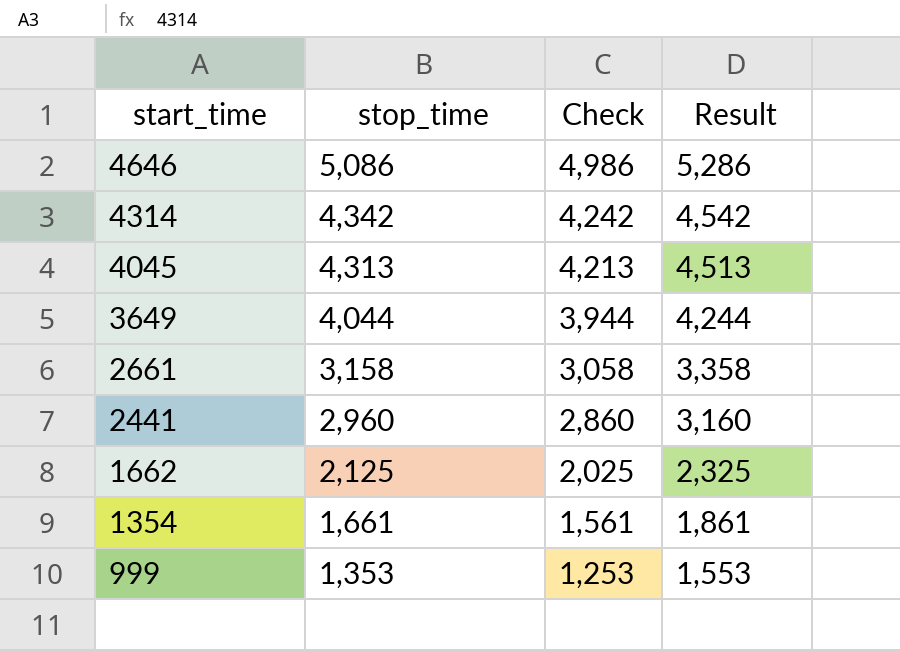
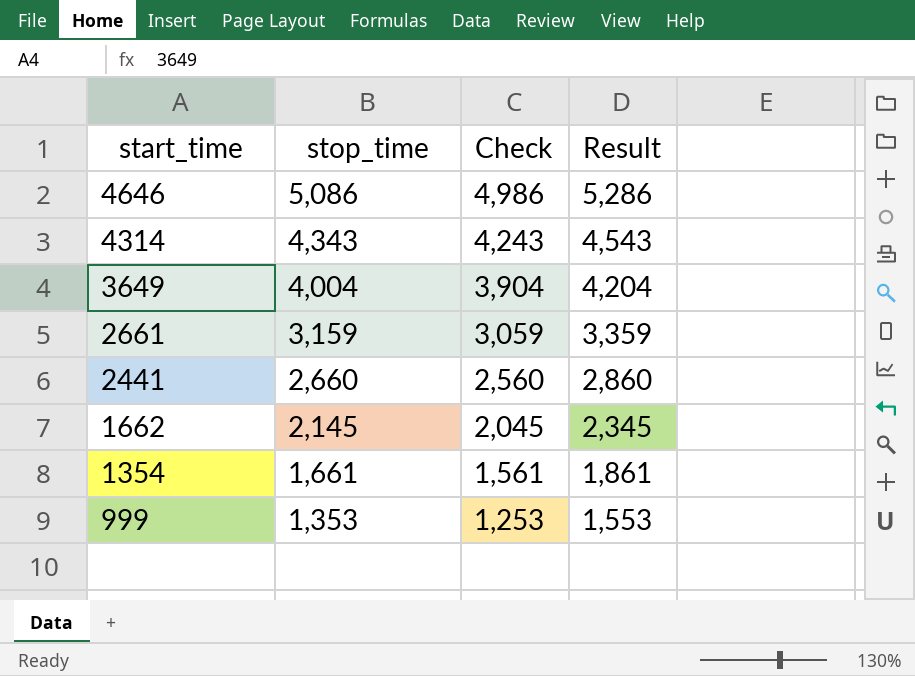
row 4045: 4,313 | 4,213 | 4,513 -> none
4314 | stop_time: 4,342 -> 4,343
4314 | Check: 4,242 -> 4,243
4314 | Result: 4,542 -> 4,543
3649 | stop_time: 4,044 -> 4,004
3649 | Check: 3,944 -> 3,904
3649 | Result: 4,244 -> 4,204
2661 | stop_time: 3,158 -> 3,159
2661 | Check: 3,058 -> 3,059
2661 | Result: 3,358 -> 3,359
2441 | stop_time: 2,960 -> 2,660
2441 | Check: 2,860 -> 2,560
2441 | Result: 3,160 -> 2,860
1662 | stop_time: 2,125 -> 2,145
1662 | Check: 2,025 -> 2,045
1662 | Result: 2,325 -> 2,345

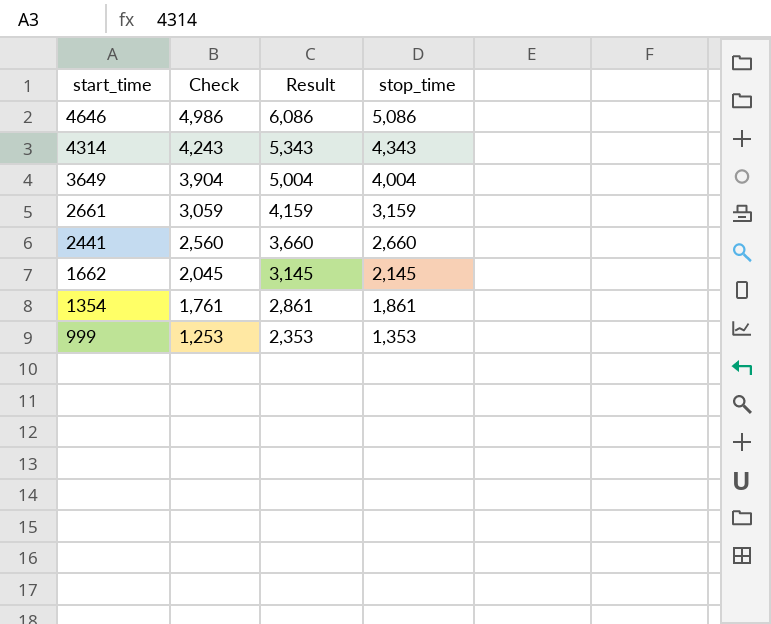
column Result | formula: [stop_time] + 200 -> [stop_time] + 1000
column stop_time | position: 2 -> 4
1354 | Check: 1,561 -> 1,761
1354 | stop_time: 1,661 -> 1,861

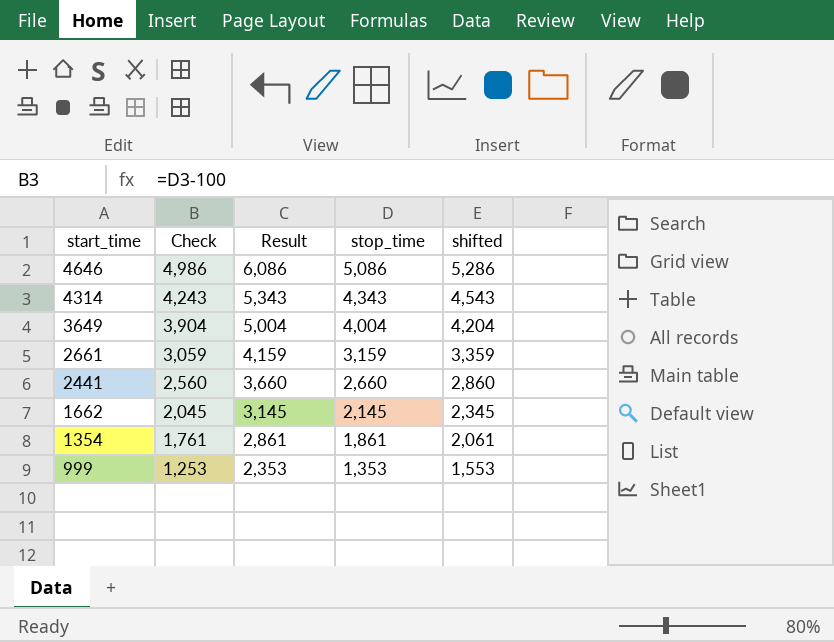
column shifted | formula: none -> [stop_time] + 200

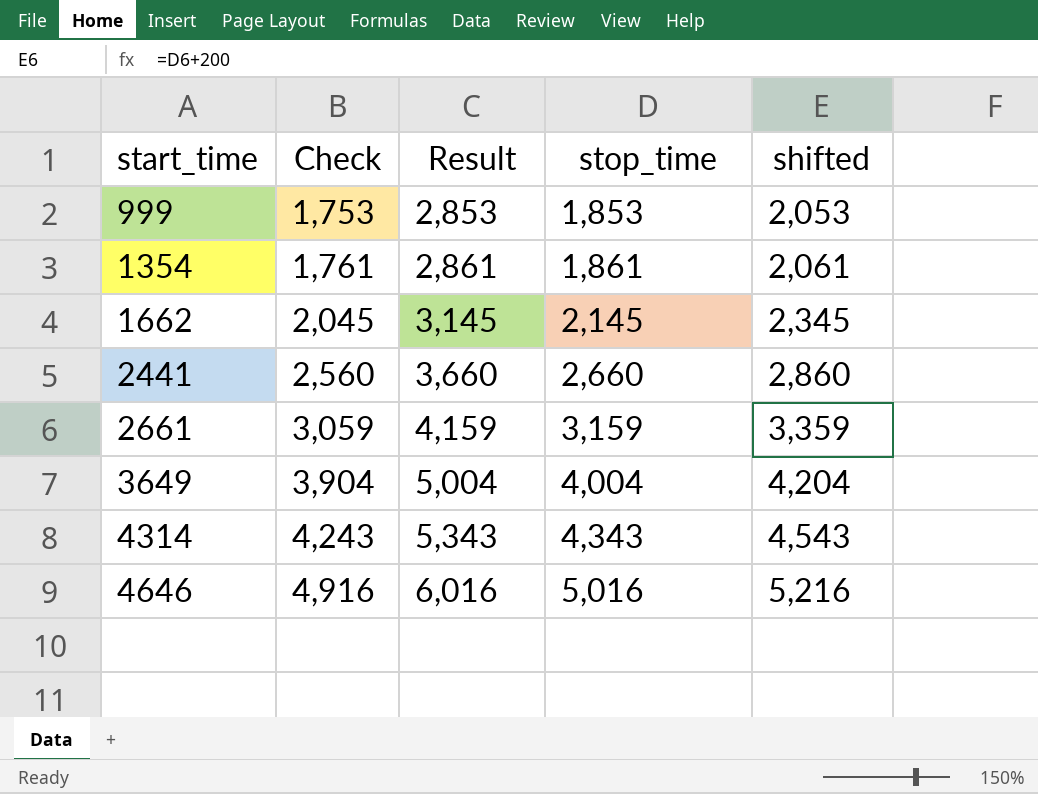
row order: start_time descending -> start_time ascending
999 | Check: 1,253 -> 1,753
999 | Result: 2,353 -> 2,853
999 | stop_time: 1,353 -> 1,853
999 | shifted: 1,553 -> 2,053
4646 | Check: 4,986 -> 4,916
4646 | Result: 6,086 -> 6,016
4646 | stop_time: 5,086 -> 5,016
4646 | shifted: 5,286 -> 5,216

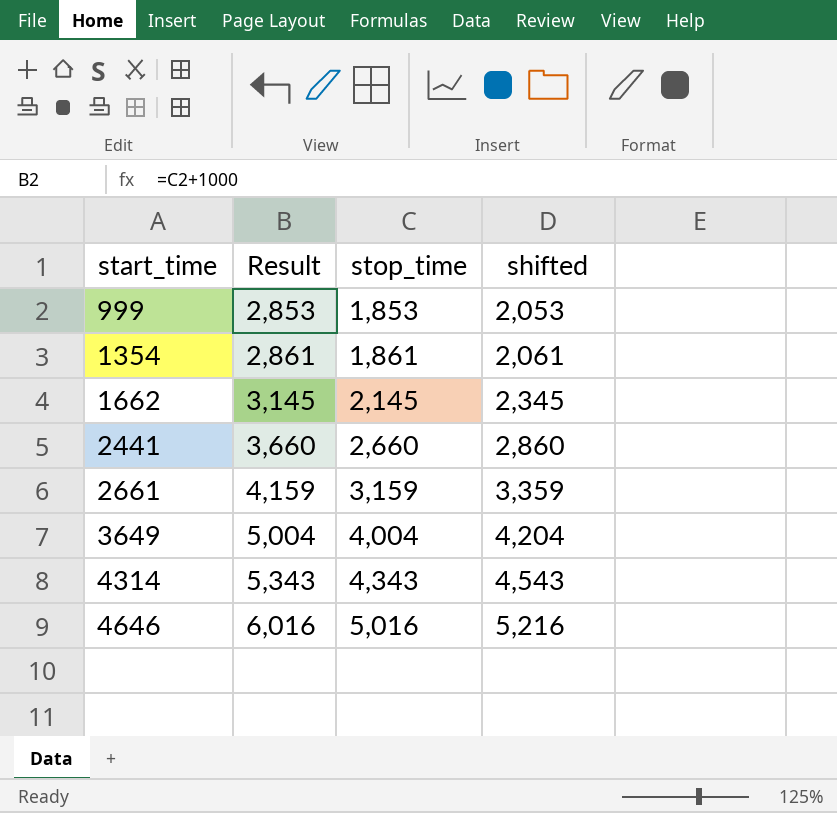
column Check | formula: [stop_time] - 100 -> none

